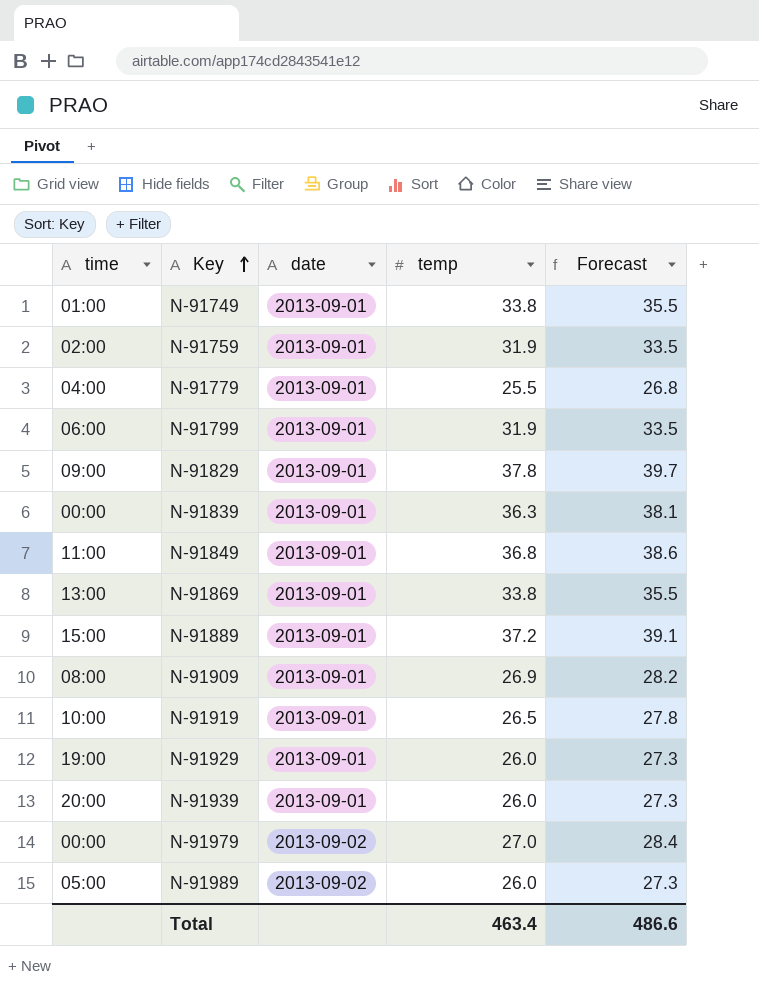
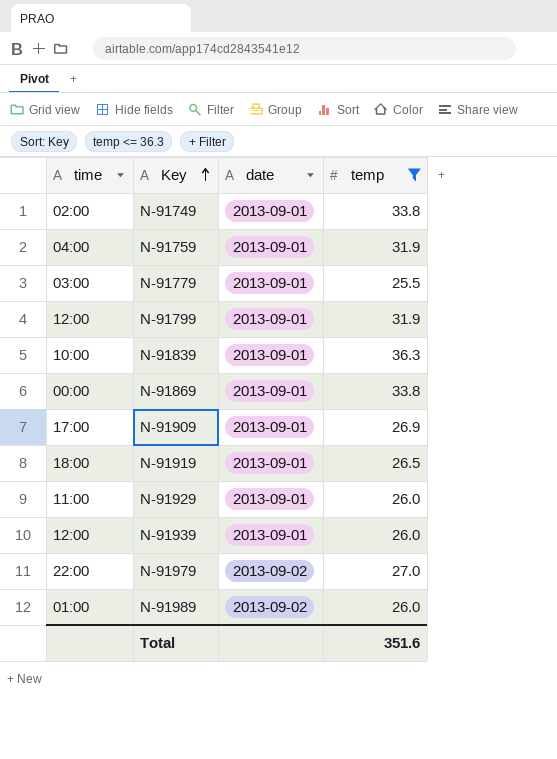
filter: none -> temp <= 36.3
column Forecast | formula: [temp] * 1.05 -> none
N-91749 | time: 01:00 -> 02:00
N-91759 | time: 02:00 -> 04:00
N-91779 | time: 04:00 -> 03:00
N-91799 | time: 06:00 -> 12:00
N-91839 | time: 00:00 -> 10:00
N-91869 | time: 13:00 -> 00:00
N-91909 | time: 08:00 -> 17:00
N-91919 | time: 10:00 -> 18:00
N-91929 | time: 19:00 -> 11:00
N-91939 | time: 20:00 -> 12:00
N-91979 | time: 00:00 -> 22:00
N-91989 | time: 05:00 -> 01:00
Total | temp: 463.4 -> 351.6

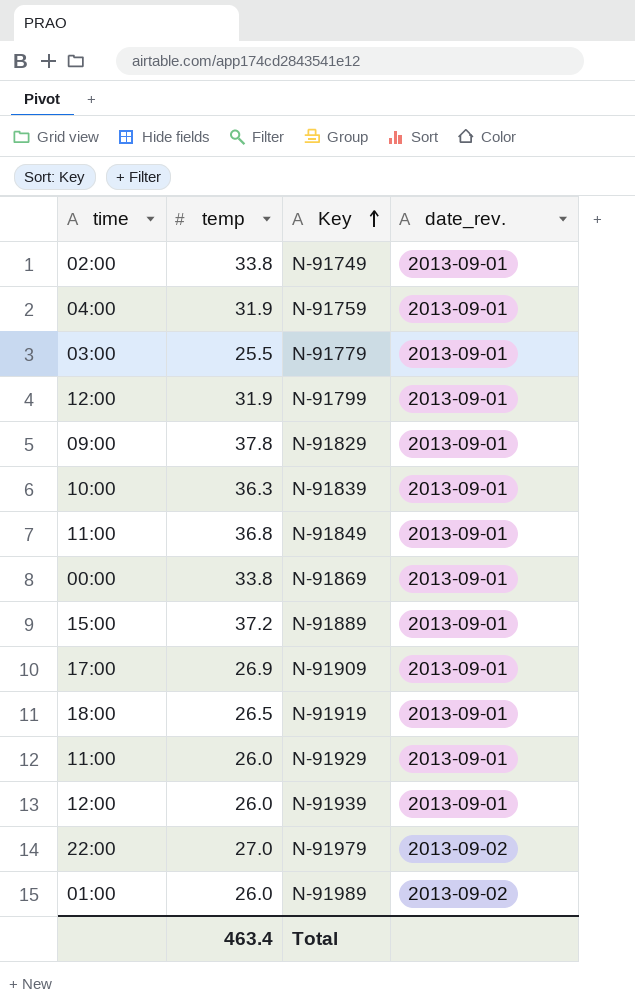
filter: temp <= 36.3 -> none
column temp | position: 4 -> 2
column name: date -> date_rev.
Total | temp: 351.6 -> 463.4

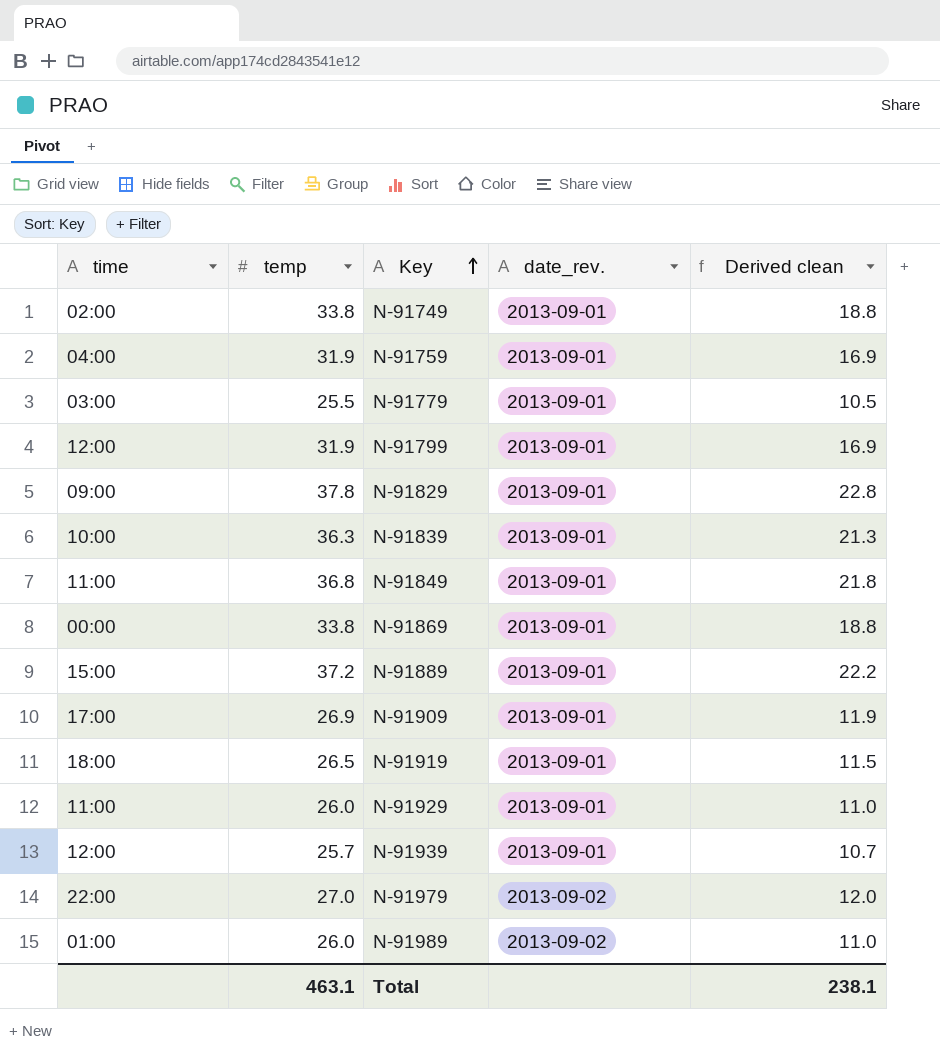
column Derived clean | formula: none -> [temp] - 15
N-91939 | temp: 26.0 -> 25.7
Total | temp: 463.4 -> 463.1

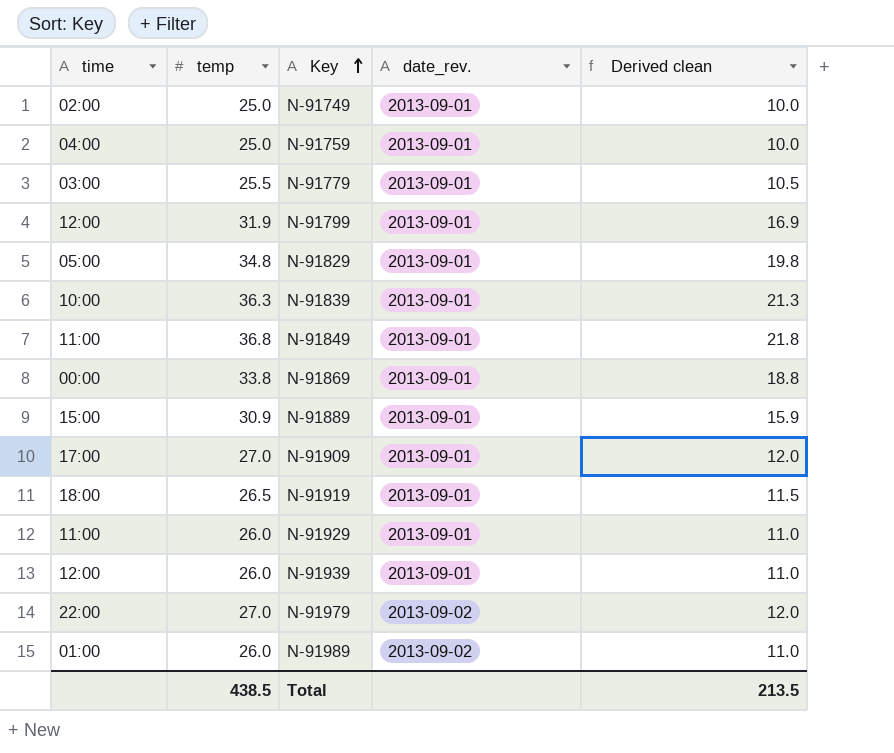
N-91749 | temp: 33.8 -> 25.0
N-91749 | Derived clean: 18.8 -> 10.0
N-91759 | temp: 31.9 -> 25.0
N-91759 | Derived clean: 16.9 -> 10.0
N-91829 | time: 09:00 -> 05:00
N-91829 | temp: 37.8 -> 34.8
N-91829 | Derived clean: 22.8 -> 19.8
N-91889 | temp: 37.2 -> 30.9
N-91889 | Derived clean: 22.2 -> 15.9
N-91909 | temp: 26.9 -> 27.0
N-91909 | Derived clean: 11.9 -> 12.0
N-91939 | temp: 25.7 -> 26.0
N-91939 | Derived clean: 10.7 -> 11.0
Total | temp: 463.1 -> 438.5
Total | Derived clean: 238.1 -> 213.5

